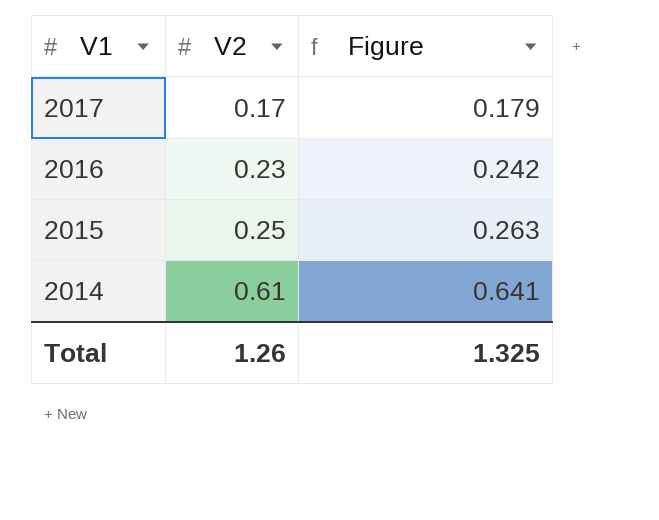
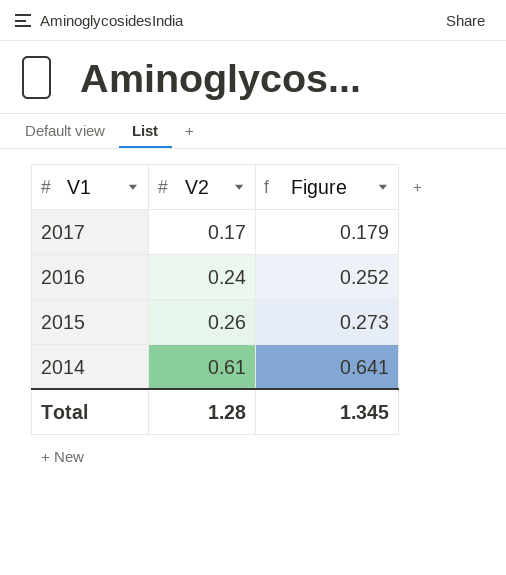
2016 | V2: 0.23 -> 0.24
2016 | Figure: 0.242 -> 0.252
2015 | V2: 0.25 -> 0.26
2015 | Figure: 0.263 -> 0.273
Total | V2: 1.26 -> 1.28
Total | Figure: 1.325 -> 1.345

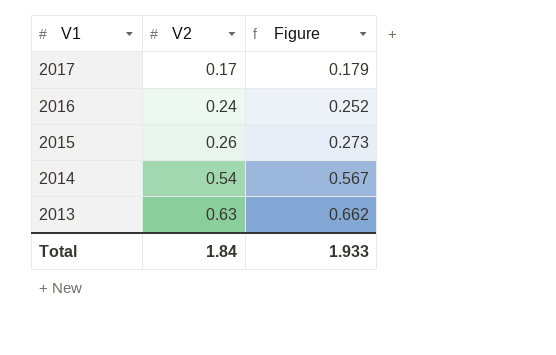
2014 | V2: 0.61 -> 0.54
2014 | Figure: 0.641 -> 0.567
row 2013: none -> 0.63 | 0.662
Total | V2: 1.28 -> 1.84
Total | Figure: 1.345 -> 1.933

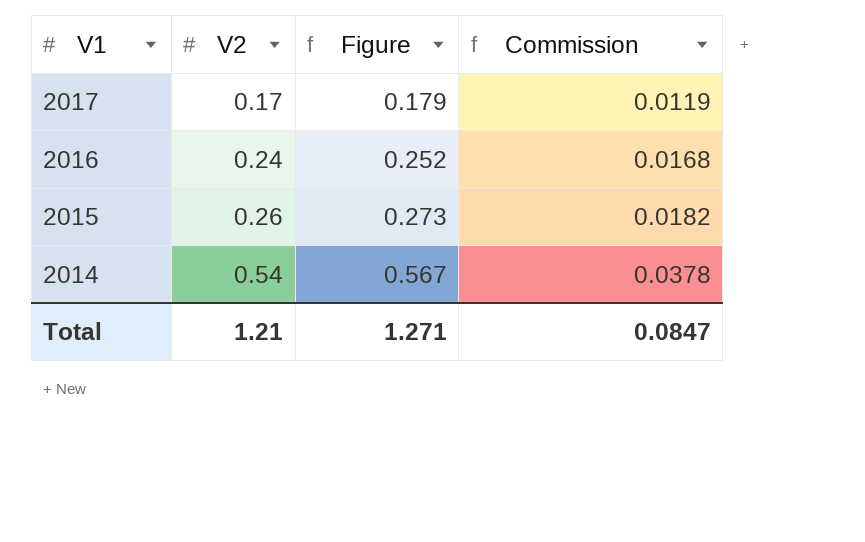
column Commission | formula: none -> [V2] * 0.07
row 2013: 0.63 | 0.662 -> none
Total | V2: 1.84 -> 1.21
Total | Figure: 1.933 -> 1.271

